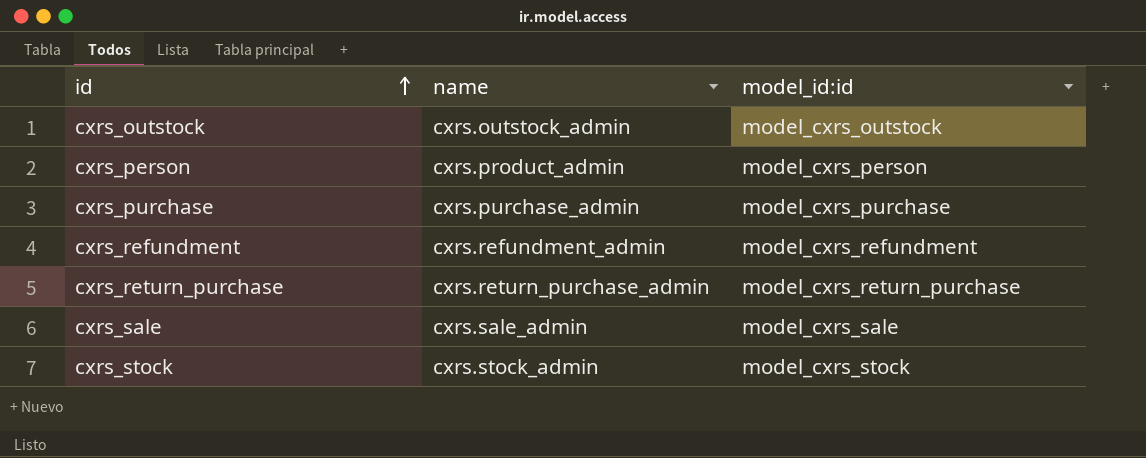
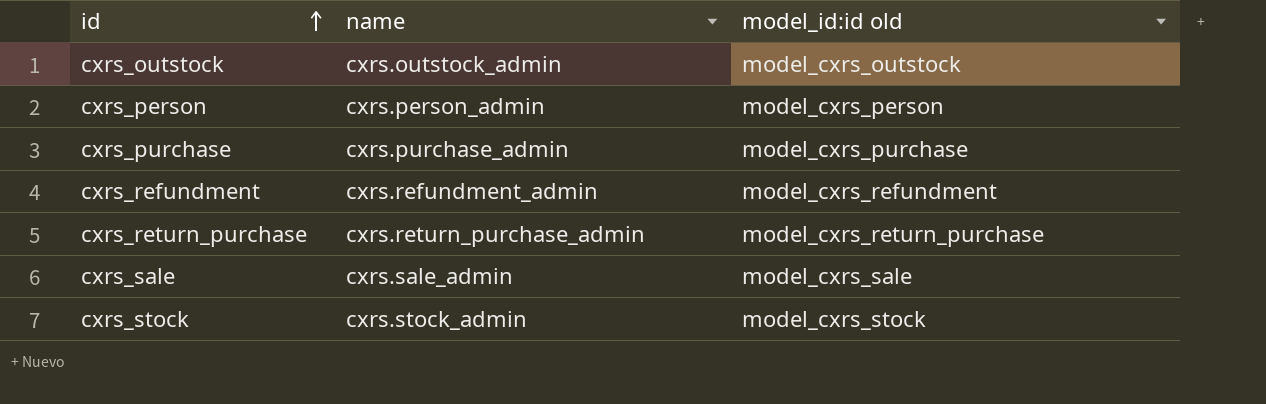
column name: model_id:id -> model_id:id old
cxrs_person | name: cxrs.product_admin -> cxrs.person_admin

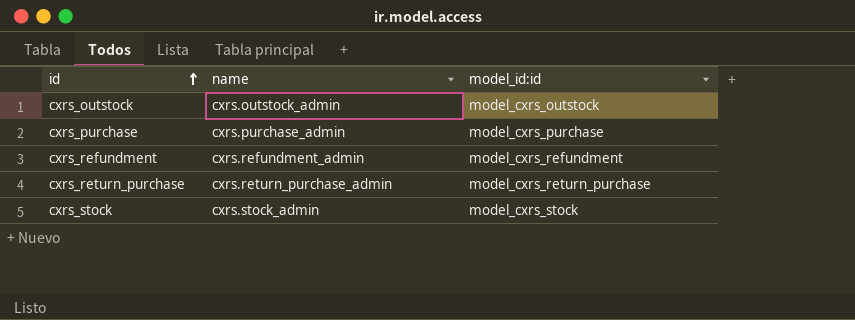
column name: model_id:id old -> model_id:id
row cxrs_person: cxrs.person_admin | model_cxrs_person -> none
row cxrs_sale: cxrs.sale_admin | model_cxrs_sale -> none

